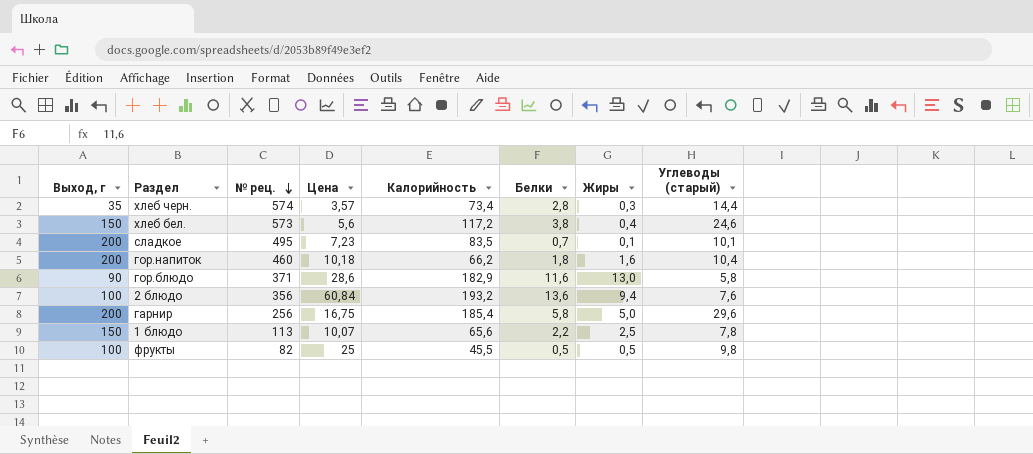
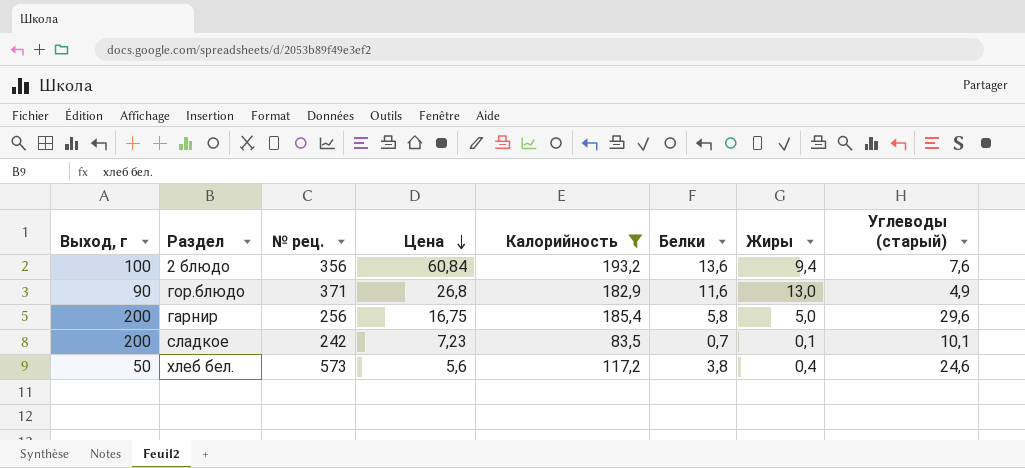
filter: none -> Калорийность >= 83,5
row order: № рец. descending -> Цена descending
гор.блюдо | Цена: 28,6 -> 26,8
гор.блюдо | Углеводы (старый): 5,8 -> 4,9
сладкое | № рец.: 495 -> 242
хлеб бел. | Выход, г: 150 -> 50

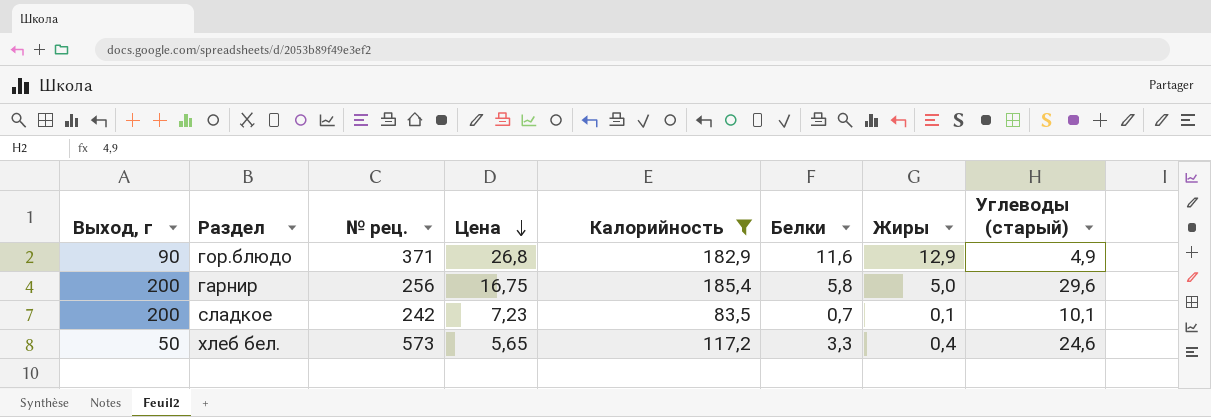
row 2 блюдо: 100 | 356 | 60,84 | 193,2 | 13,6 | 9,4 | 7,6 -> none
гор.блюдо | Жиры: 13,0 -> 12,9
хлеб бел. | Цена: 5,6 -> 5,65
хлеб бел. | Белки: 3,8 -> 3,3

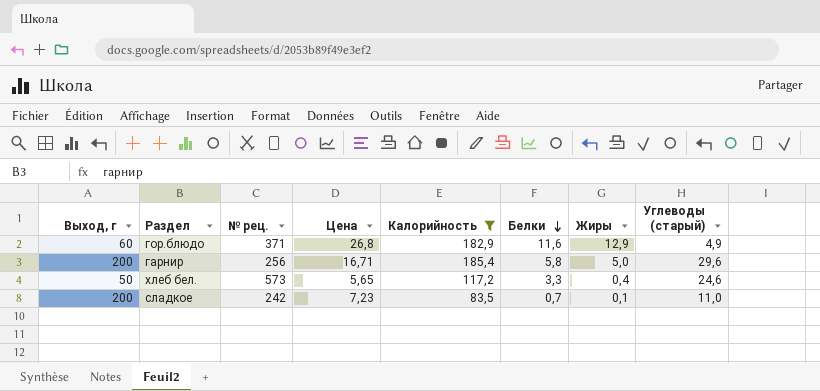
row order: Цена descending -> Белки descending
гор.блюдо | Выход, г: 90 -> 60
гарнир | Цена: 16,75 -> 16,71
сладкое | Углеводы (старый): 10,1 -> 11,0

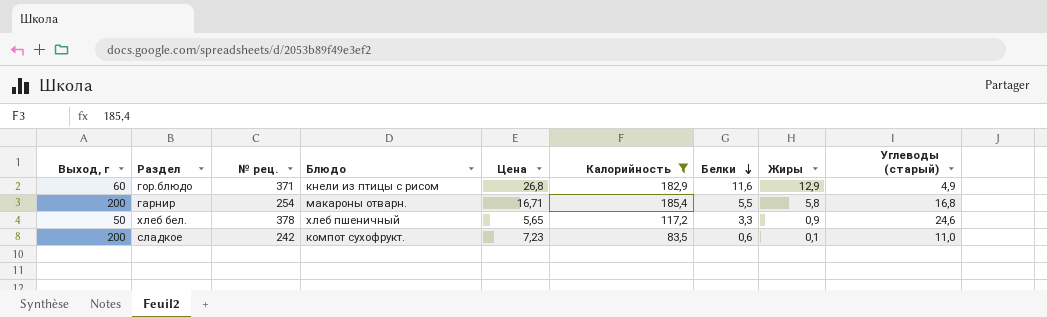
column Блюдо | position: none -> 4
гарнир | № рец.: 256 -> 254
гарнир | Белки: 5,8 -> 5,5
гарнир | Жиры: 5,0 -> 5,8
гарнир | Углеводы (старый): 29,6 -> 16,8
хлеб бел. | № рец.: 573 -> 378
хлеб бел. | Жиры: 0,4 -> 0,9
сладкое | Белки: 0,7 -> 0,6

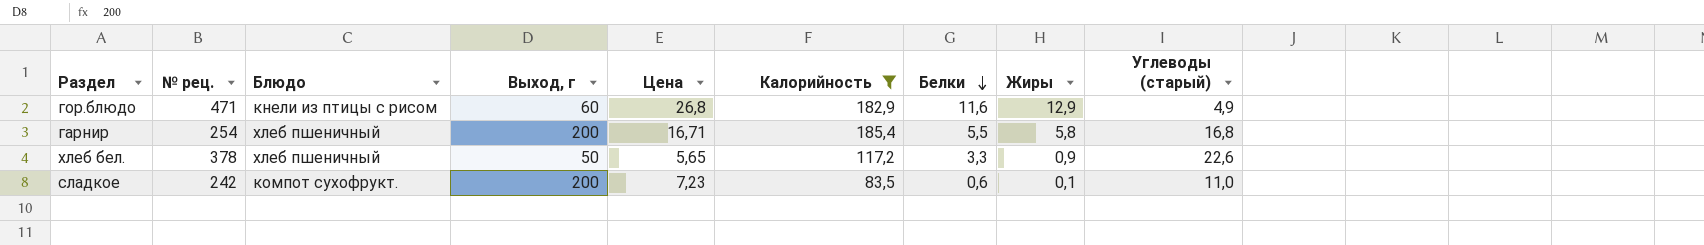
column Выход, г | position: 1 -> 4
гор.блюдо | № рец.: 371 -> 471
гарнир | Блюдо: макароны отварн. -> хлеб пшеничный
хлеб бел. | Углеводы (старый): 24,6 -> 22,6

